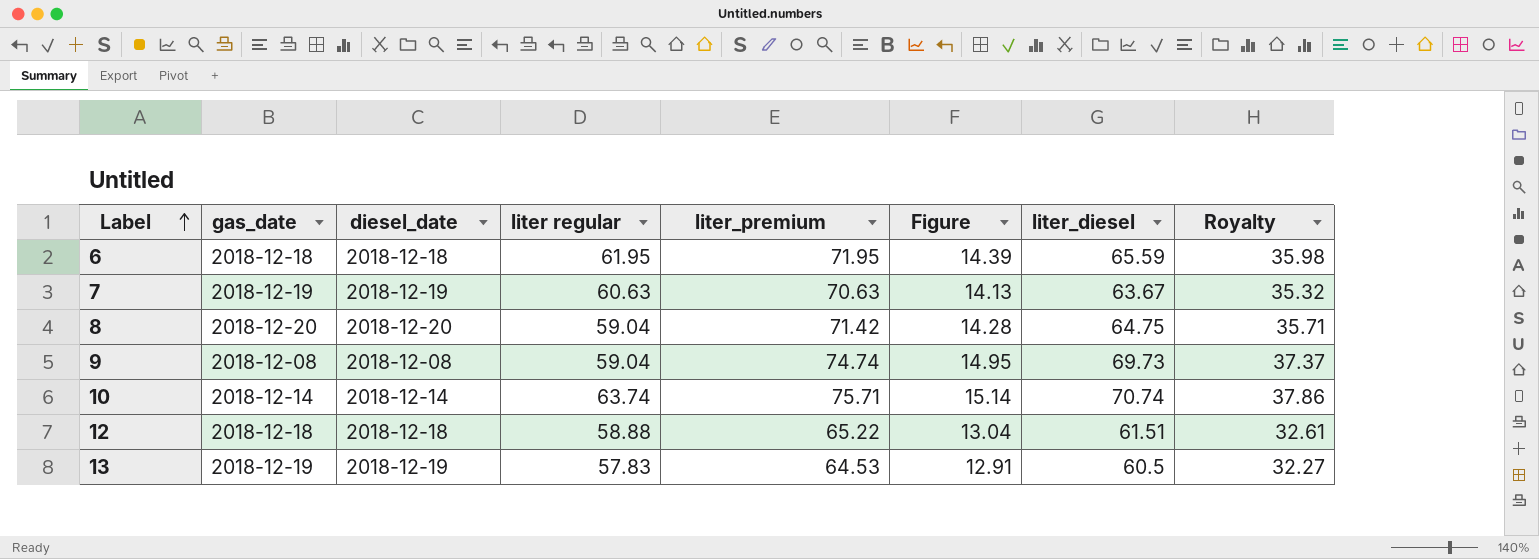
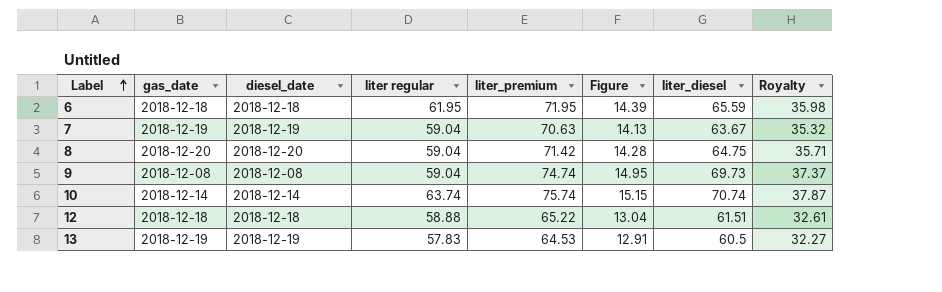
7 | liter regular: 60.63 -> 59.04
10 | liter_premium: 75.71 -> 75.74
10 | Figure: 15.14 -> 15.15
10 | Royalty: 37.86 -> 37.87

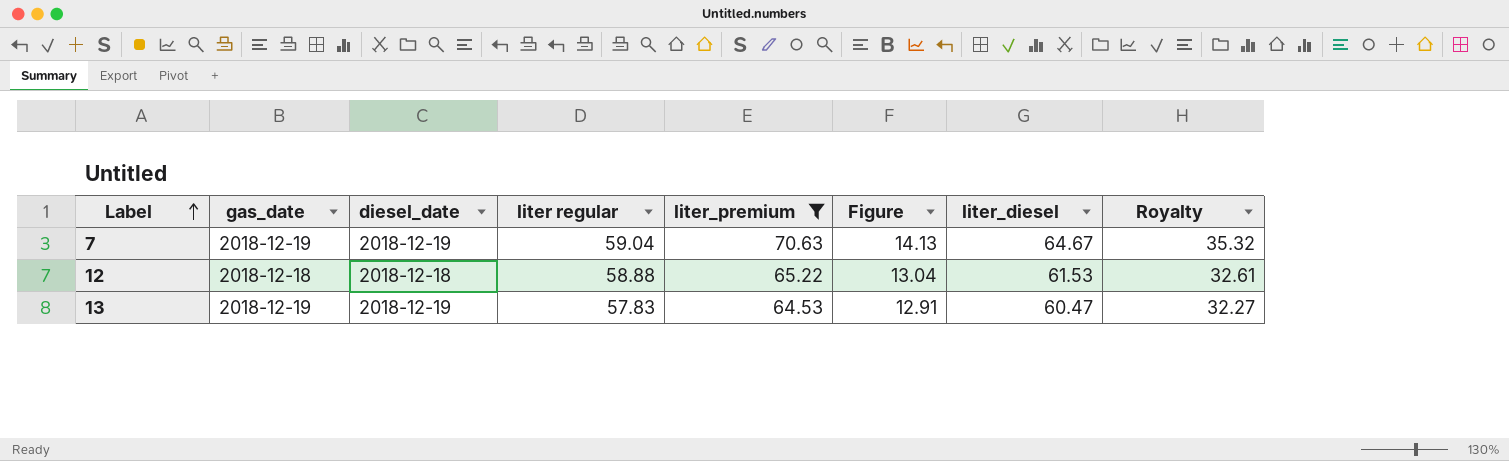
filter: none -> liter_premium <= 70.63
7 | liter_diesel: 63.67 -> 64.67
12 | liter_diesel: 61.51 -> 61.53
13 | liter_diesel: 60.5 -> 60.47

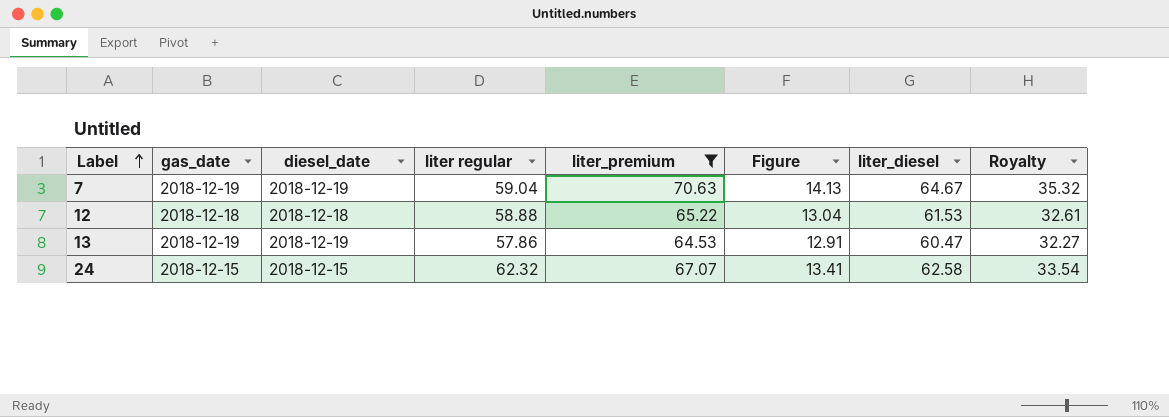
13 | liter regular: 57.83 -> 57.86
row 24: none -> 2018-12-15 | 2018-12-15 | 62.32 | 67.07 | 13.41 | 62.58 | 33.54

